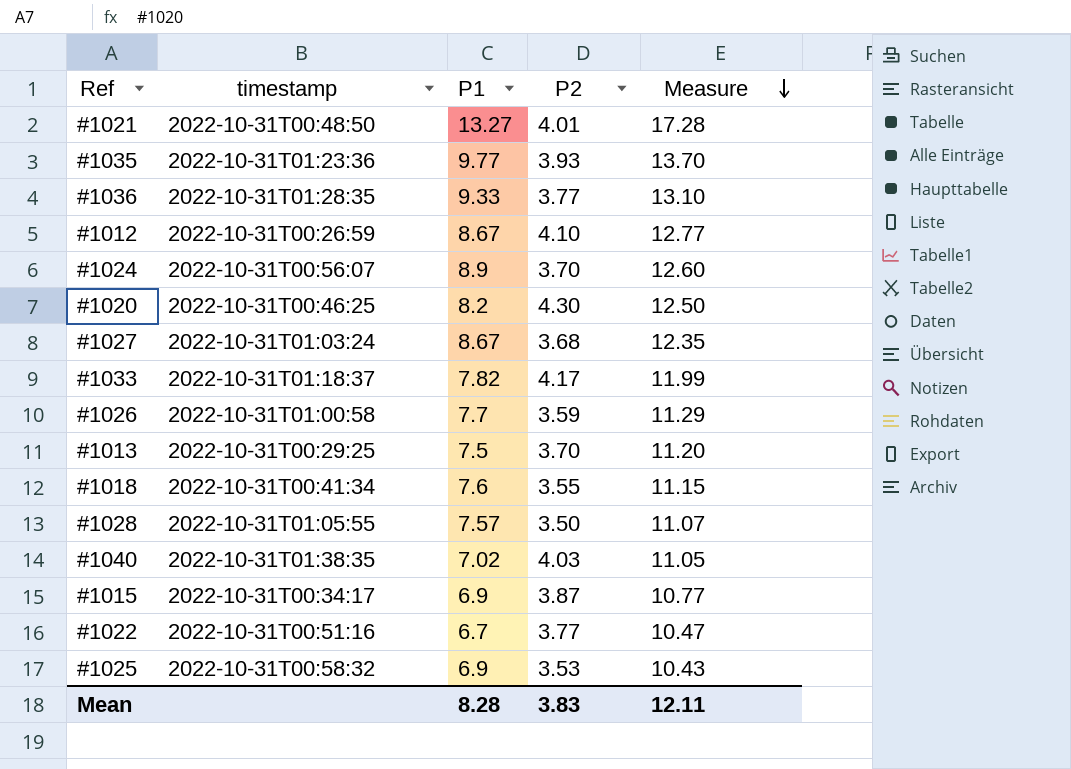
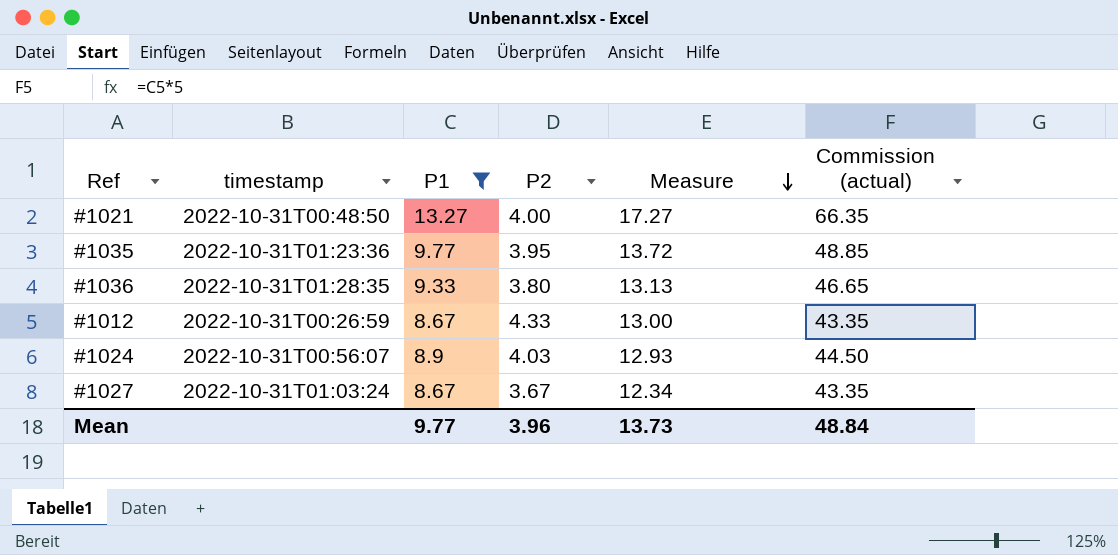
filter: none -> P1 >= 8.67
column Commission (actual) | formula: none -> [P1] * 5
#1021 | P2: 4.01 -> 4.00
#1021 | Measure: 17.28 -> 17.27
#1035 | P2: 3.93 -> 3.95
#1035 | Measure: 13.70 -> 13.72
#1036 | P2: 3.77 -> 3.80
#1036 | Measure: 13.10 -> 13.13
#1012 | P2: 4.10 -> 4.33
#1012 | Measure: 12.77 -> 13.00
#1024 | P2: 3.70 -> 4.03
#1024 | Measure: 12.60 -> 12.93
#1027 | P2: 3.68 -> 3.67
#1027 | Measure: 12.35 -> 12.34
Mean | P1: 8.28 -> 9.77
Mean | P2: 3.83 -> 3.96
Mean | Measure: 12.11 -> 13.73

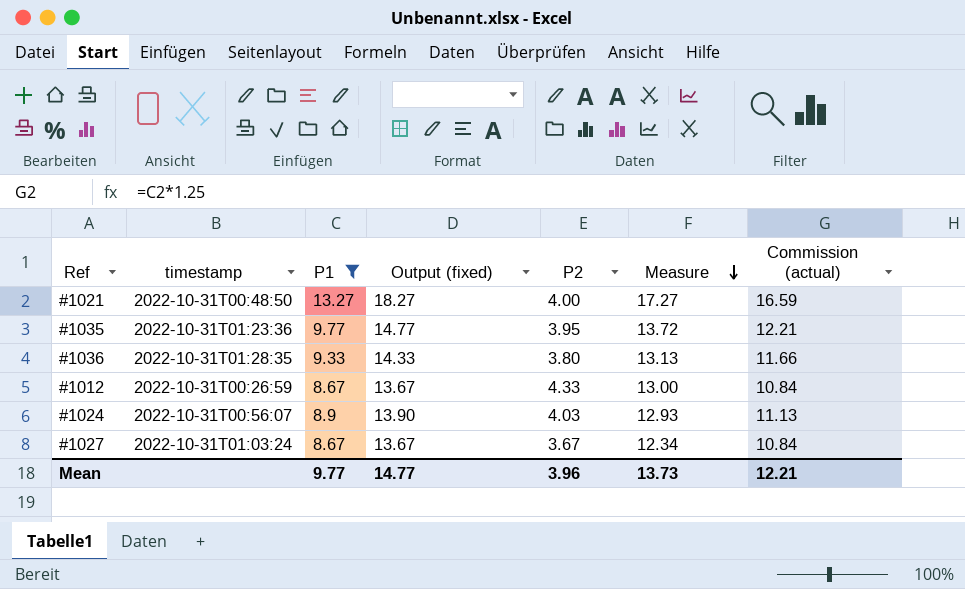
column Output (fixed) | formula: none -> [P1] + 5
column Commission (actual) | formula: [P1] * 5 -> [P1] * 1.25
Mean | Commission (actual): 48.84 -> 12.21

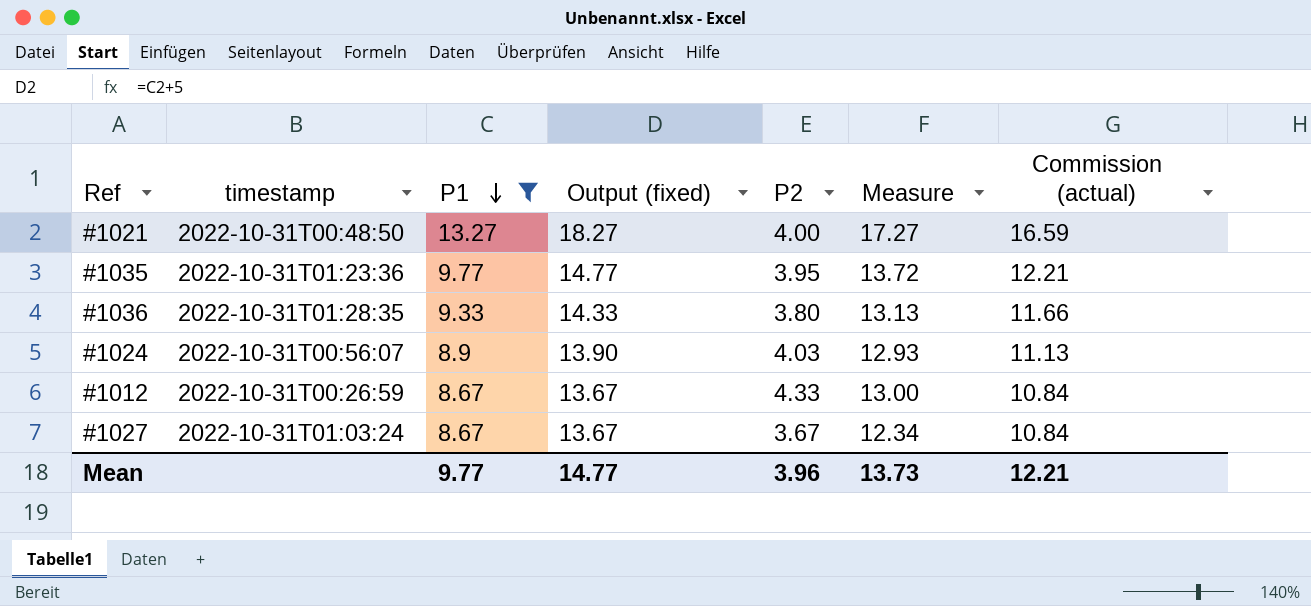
row order: Measure descending -> P1 descending

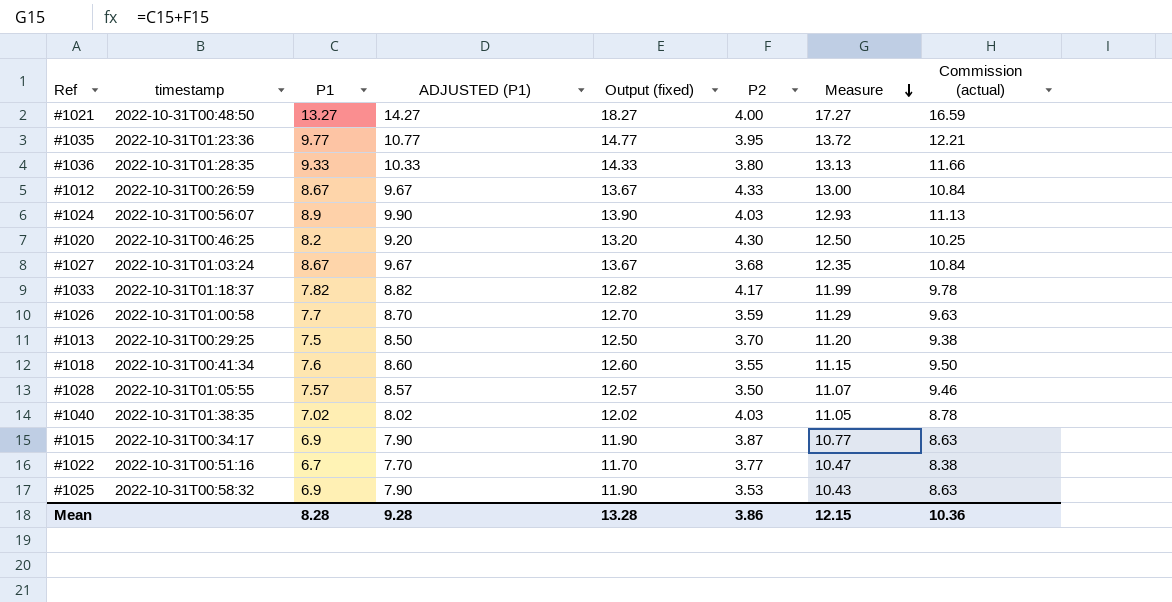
filter: P1 >= 8.67 -> none
row order: P1 descending -> Measure descending
column ADJUSTED (P1) | formula: none -> [P1] + 1
#1027 | P2: 3.67 -> 3.68
#1027 | Measure: 12.34 -> 12.35
Mean | P1: 9.77 -> 8.28
Mean | Output (fixed): 14.77 -> 13.28
Mean | P2: 3.96 -> 3.86
Mean | Measure: 13.73 -> 12.15
Mean | Commission (actual): 12.21 -> 10.36

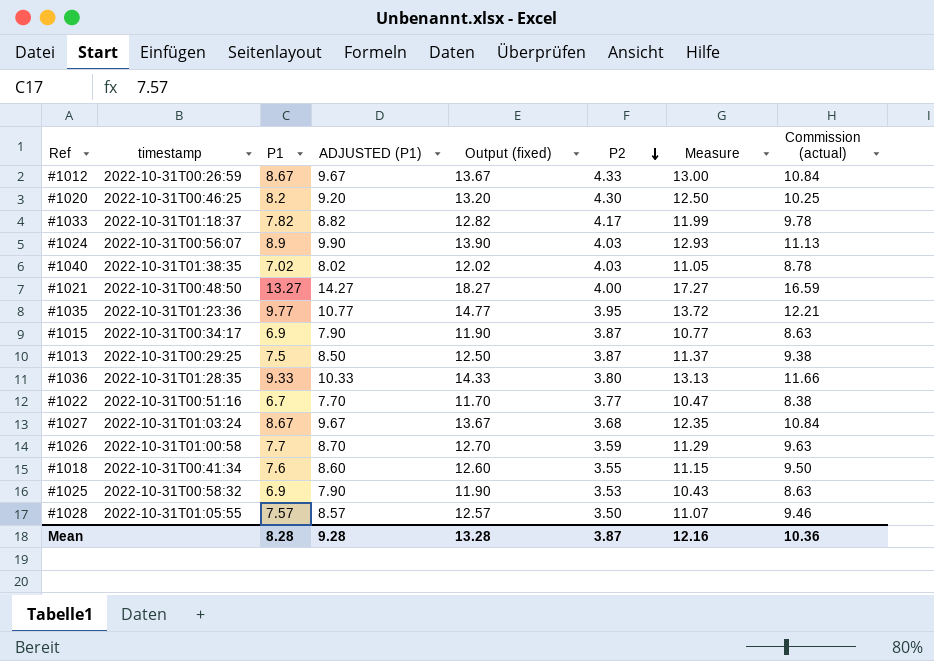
row order: Measure descending -> P2 descending
#1013 | P2: 3.70 -> 3.87
#1013 | Measure: 11.20 -> 11.37
Mean | P2: 3.86 -> 3.87
Mean | Measure: 12.15 -> 12.16

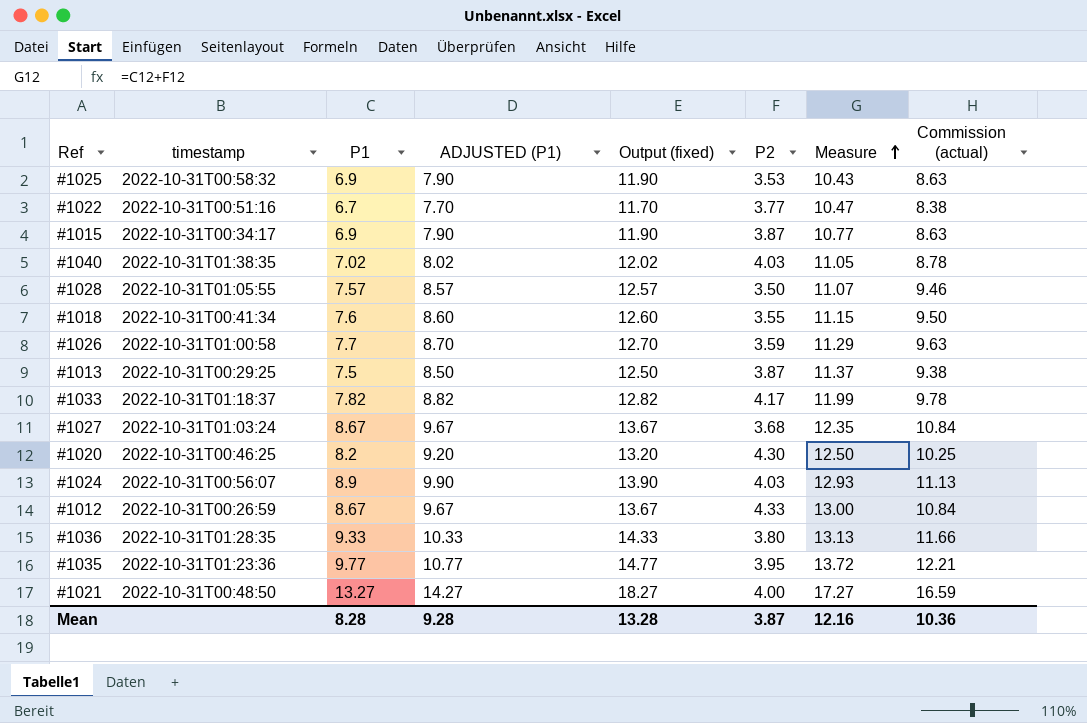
row order: P2 descending -> Measure ascending

